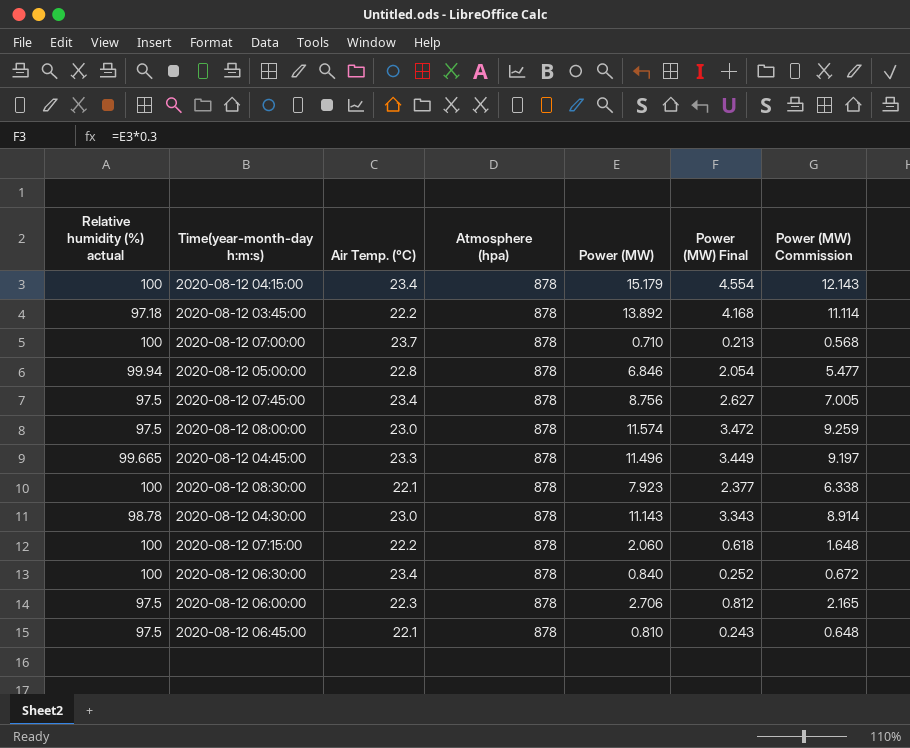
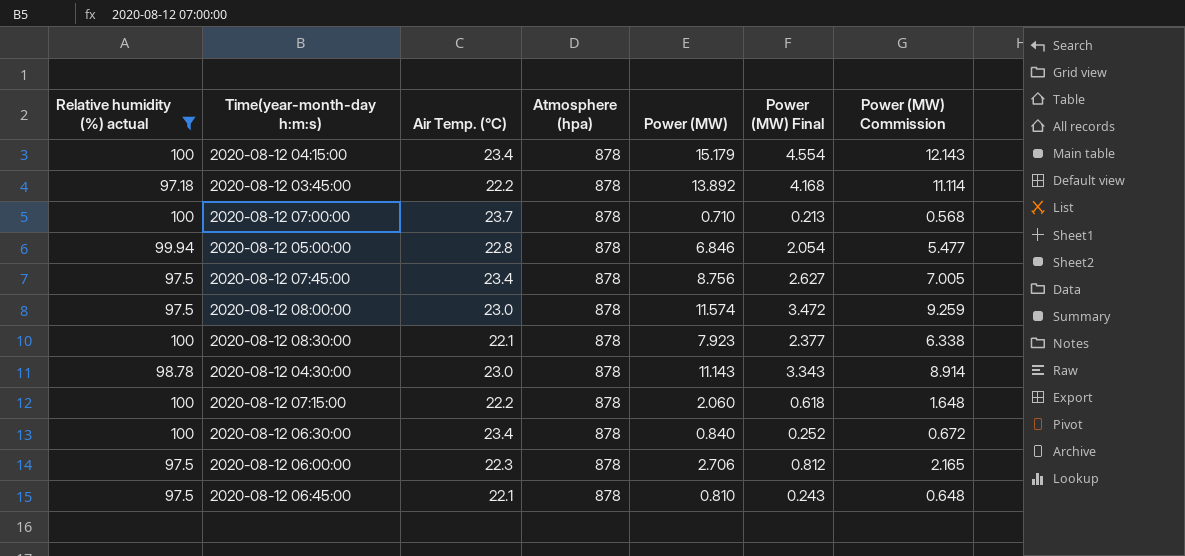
filter: none -> Relative humidity (%) actual != 99.665

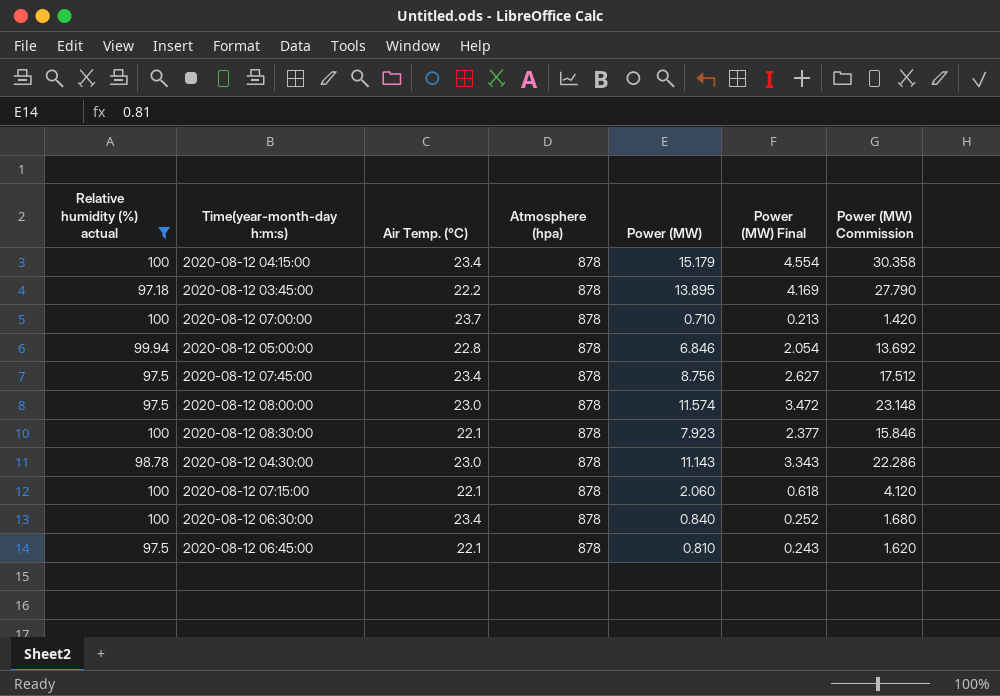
column Power (MW) Commission | formula: [Power (MW)] * 0.8 -> [Power (MW)] * 2
row 2020-08-12 06:00:00: 97.5 | 22.3 | 878 | 2.706 | 0.812 | 2.165 -> none
2020-08-12 03:45:00 | Power (MW): 13.892 -> 13.895
2020-08-12 03:45:00 | Power (MW) Final: 4.168 -> 4.169
2020-08-12 07:15:00 | Air Temp. (°C): 22.2 -> 22.1

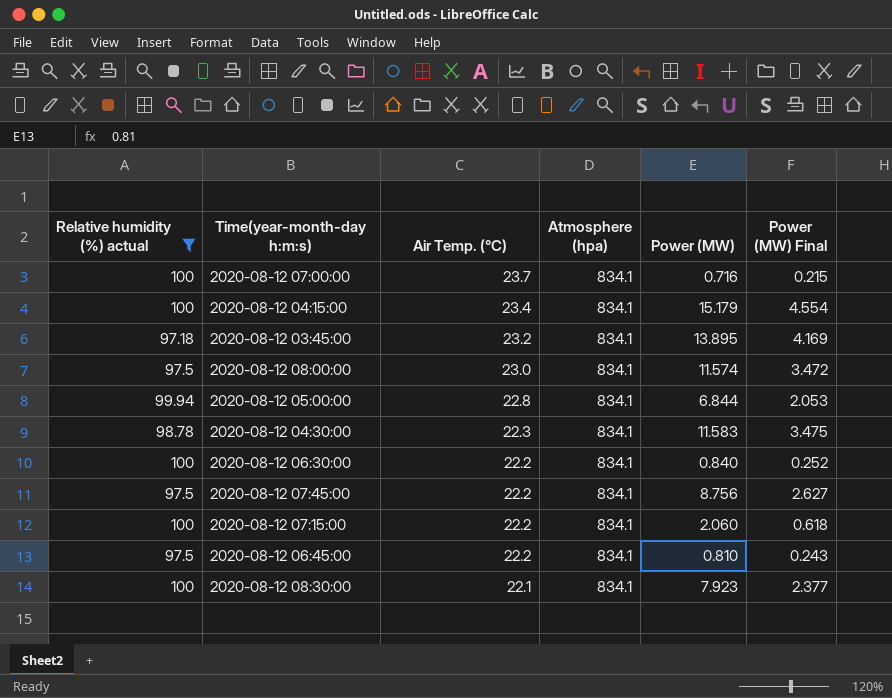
row order: none -> Air Temp. (°C) descending
column Power (MW) Commission | formula: [Power (MW)] * 2 -> none
2020-08-12 07:00:00 | Atmosphere (hpa): 878 -> 834.1
2020-08-12 07:00:00 | Power (MW): 0.710 -> 0.716
2020-08-12 07:00:00 | Power (MW) Final: 0.213 -> 0.215
2020-08-12 04:15:00 | Atmosphere (hpa): 878 -> 834.1
2020-08-12 03:45:00 | Air Temp. (°C): 22.2 -> 23.2
2020-08-12 03:45:00 | Atmosphere (hpa): 878 -> 834.1
2020-08-12 08:00:00 | Atmosphere (hpa): 878 -> 834.1
2020-08-12 05:00:00 | Atmosphere (hpa): 878 -> 834.1
2020-08-12 05:00:00 | Power (MW): 6.846 -> 6.844
2020-08-12 05:00:00 | Power (MW) Final: 2.054 -> 2.053
2020-08-12 04:30:00 | Air Temp. (°C): 23.0 -> 22.3
2020-08-12 04:30:00 | Atmosphere (hpa): 878 -> 834.1
2020-08-12 04:30:00 | Power (MW): 11.143 -> 11.583
2020-08-12 04:30:00 | Power (MW) Final: 3.343 -> 3.475
2020-08-12 06:30:00 | Air Temp. (°C): 23.4 -> 22.2
2020-08-12 06:30:00 | Atmosphere (hpa): 878 -> 834.1
2020-08-12 07:45:00 | Air Temp. (°C): 23.4 -> 22.2
2020-08-12 07:45:00 | Atmosphere (hpa): 878 -> 834.1
2020-08-12 07:15:00 | Air Temp. (°C): 22.1 -> 22.2
2020-08-12 07:15:00 | Atmosphere (hpa): 878 -> 834.1
2020-08-12 06:45:00 | Air Temp. (°C): 22.1 -> 22.2
2020-08-12 06:45:00 | Atmosphere (hpa): 878 -> 834.1
2020-08-12 08:30:00 | Atmosphere (hpa): 878 -> 834.1

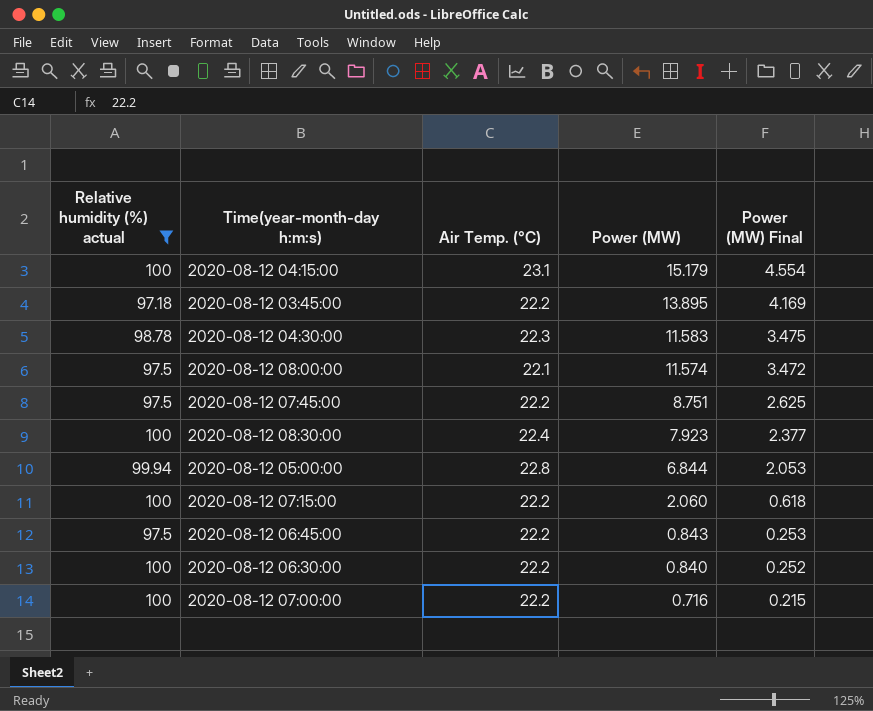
row order: Air Temp. (°C) descending -> Power (MW) descending
column Atmosphere (hpa) | position: 4 -> none
2020-08-12 04:15:00 | Air Temp. (°C): 23.4 -> 23.1
2020-08-12 03:45:00 | Air Temp. (°C): 23.2 -> 22.2
2020-08-12 08:00:00 | Air Temp. (°C): 23.0 -> 22.1
2020-08-12 07:45:00 | Power (MW): 8.756 -> 8.751
2020-08-12 07:45:00 | Power (MW) Final: 2.627 -> 2.625
2020-08-12 08:30:00 | Air Temp. (°C): 22.1 -> 22.4
2020-08-12 06:45:00 | Power (MW): 0.810 -> 0.843
2020-08-12 06:45:00 | Power (MW) Final: 0.243 -> 0.253
2020-08-12 07:00:00 | Air Temp. (°C): 23.7 -> 22.2

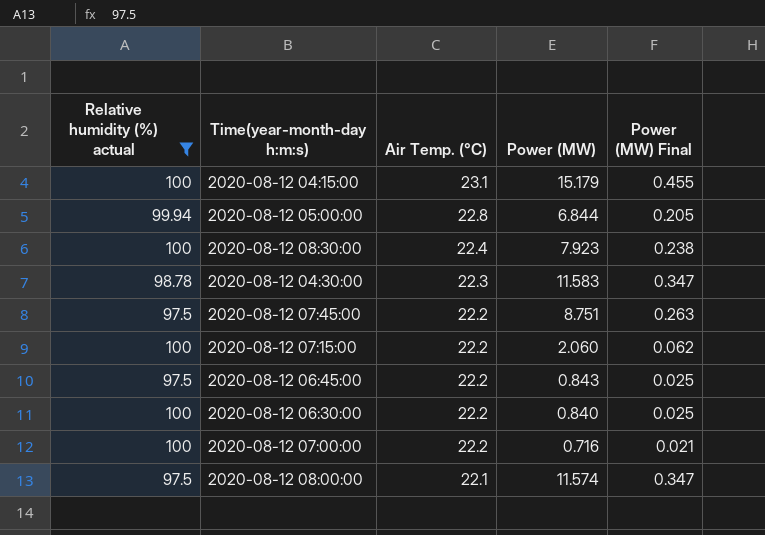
row order: Power (MW) descending -> Air Temp. (°C) descending
column Power (MW) Final | formula: [Power (MW)] * 0.3 -> [Power (MW)] * 0.03
row 2020-08-12 03:45:00: 97.18 | 22.2 | 13.895 | 4.169 -> none

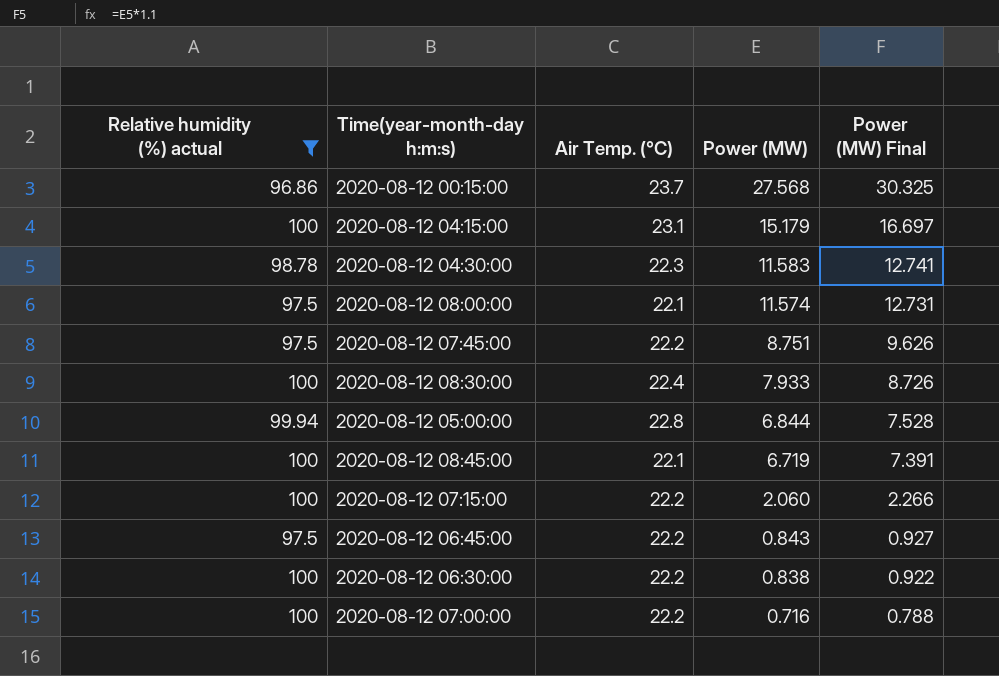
row order: Air Temp. (°C) descending -> Power (MW) descending
column Power (MW) Final | formula: [Power (MW)] * 0.03 -> [Power (MW)] * 1.1
row 2020-08-12 00:15:00: none -> 96.86 | 23.7 | 27.568 | 30.325
2020-08-12 08:30:00 | Power (MW): 7.923 -> 7.933
row 2020-08-12 08:45:00: none -> 100 | 22.1 | 6.719 | 7.391
2020-08-12 06:30:00 | Power (MW): 0.840 -> 0.838

